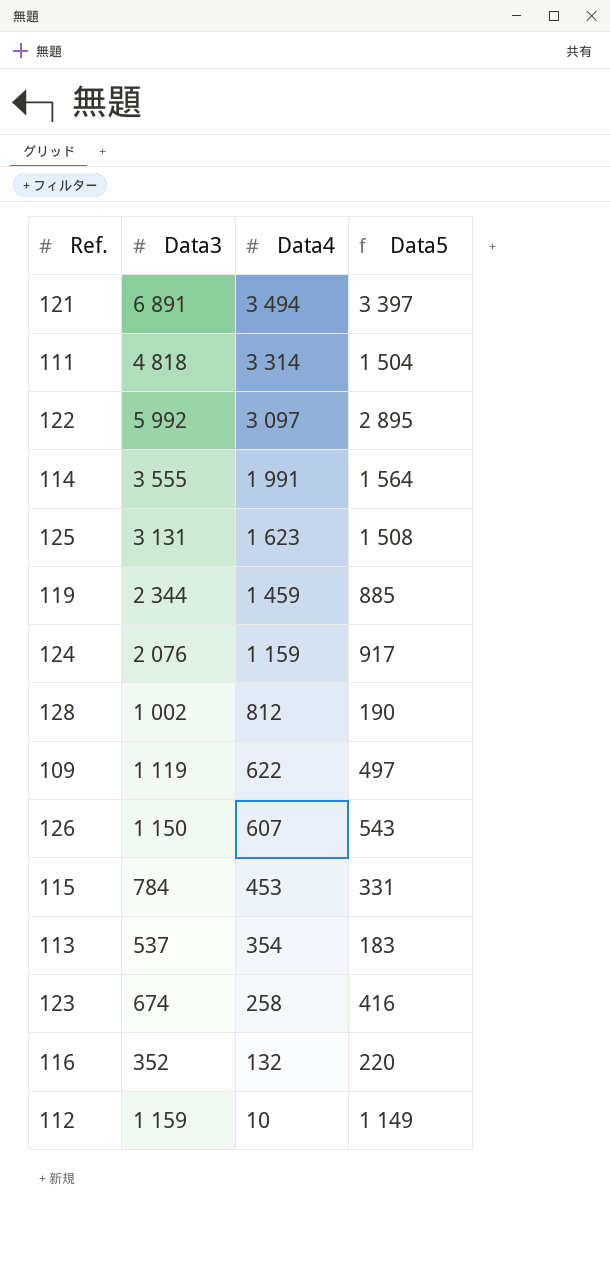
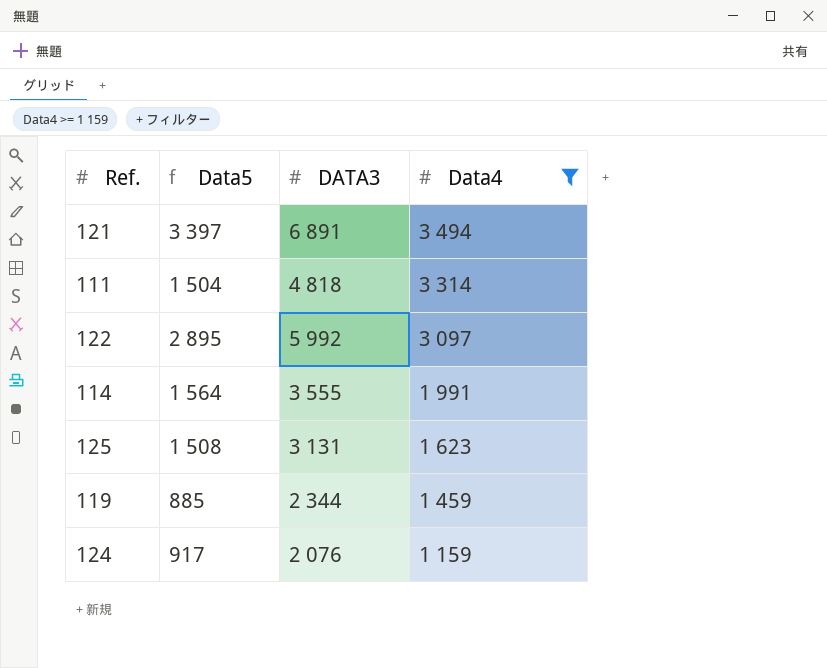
filter: none -> Data4 >= 1 159
column Data5 | position: 4 -> 2
column name: Data3 -> DATA3

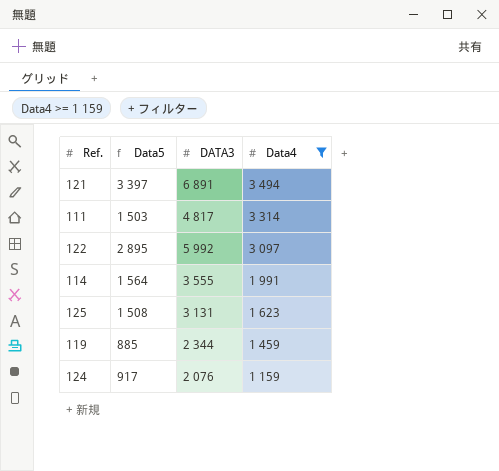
111 | Data5: 1 504 -> 1 503
111 | DATA3: 4 818 -> 4 817

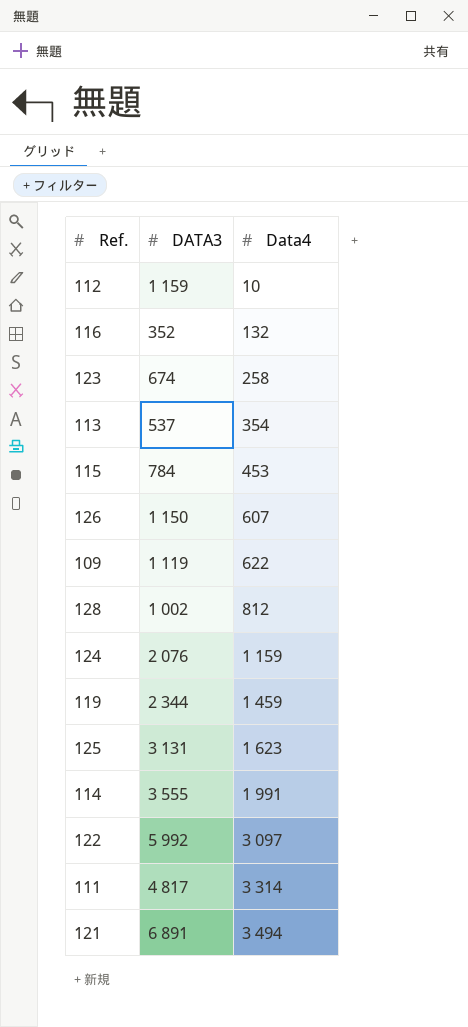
filter: Data4 >= 1 159 -> none
row order: Data4 descending -> Data4 ascending
column Data5 | formula: [DATA3] - [Data4] -> none

